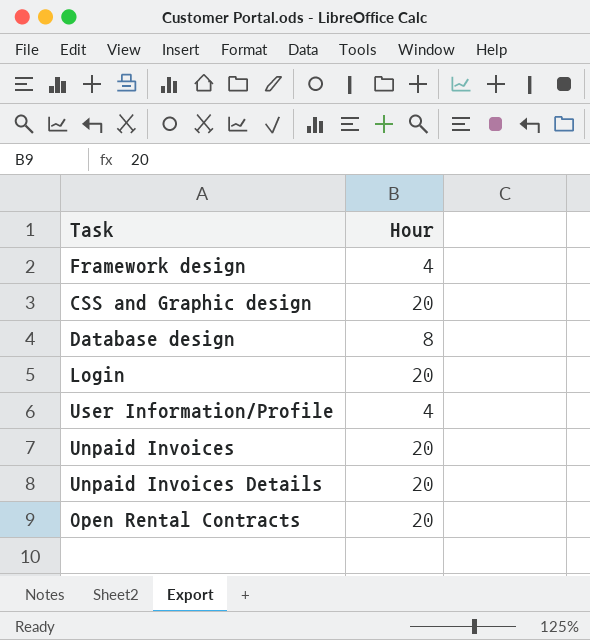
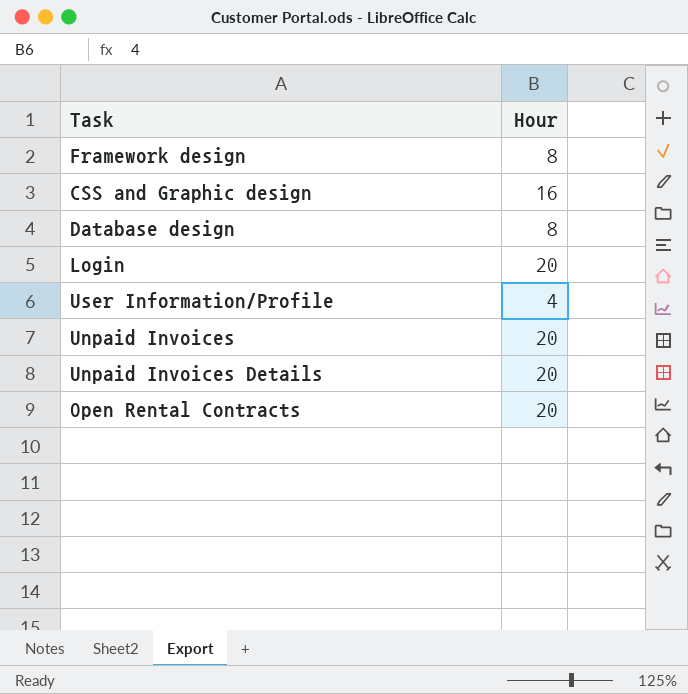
Framework design | Hour: 4 -> 8
CSS and Graphic design | Hour: 20 -> 16

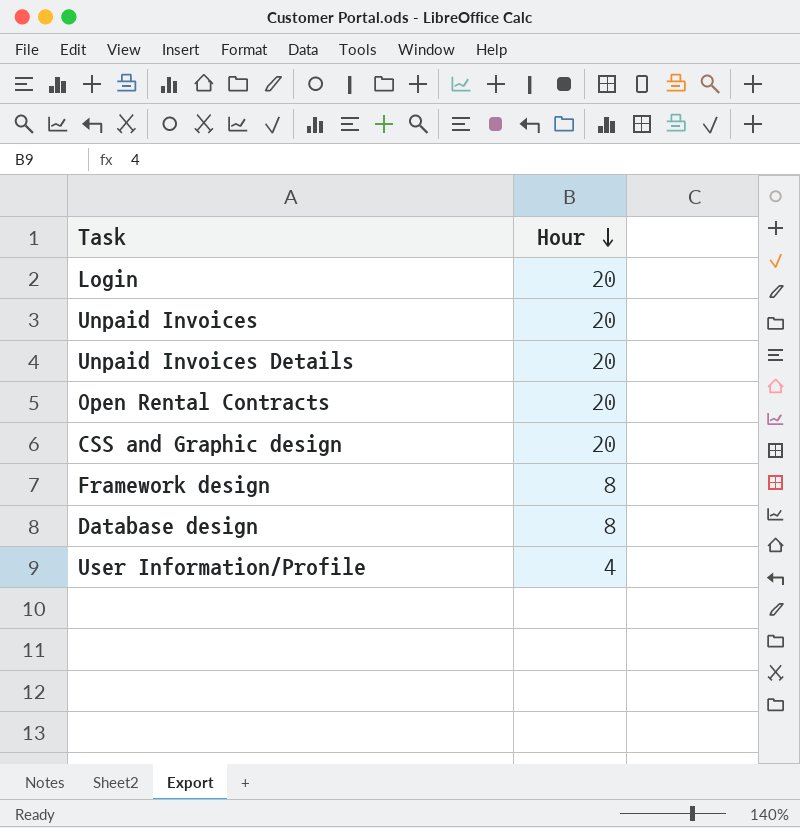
row order: none -> Hour descending
CSS and Graphic design | Hour: 16 -> 20

